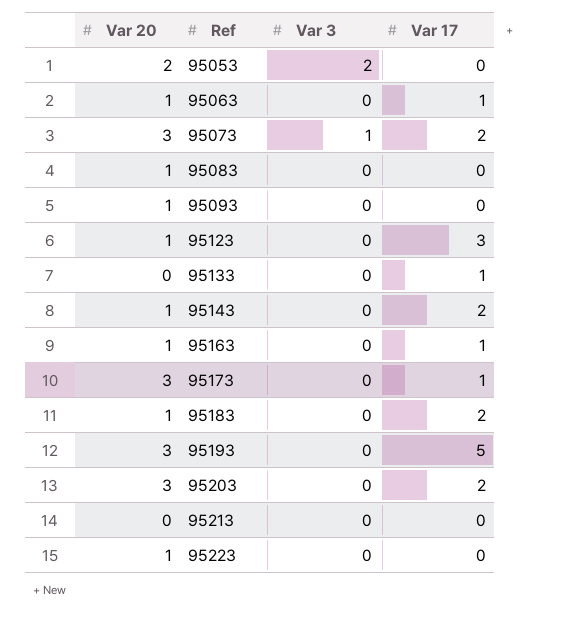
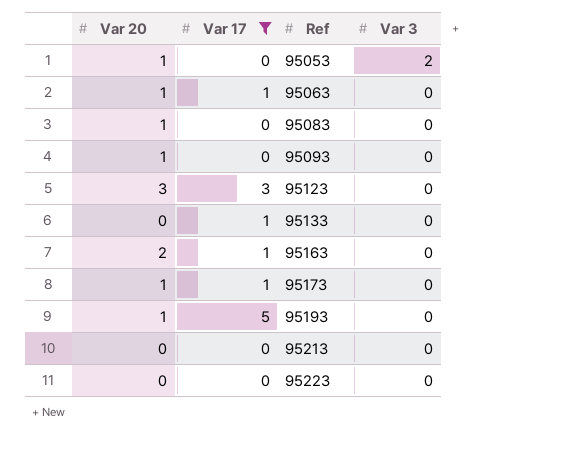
filter: none -> Var 17 != 2
column Var 17 | position: 4 -> 2
95053 | Var 20: 2 -> 1
95123 | Var 20: 1 -> 3
95163 | Var 20: 1 -> 2
95173 | Var 20: 3 -> 1
95193 | Var 20: 3 -> 1
95223 | Var 20: 1 -> 0

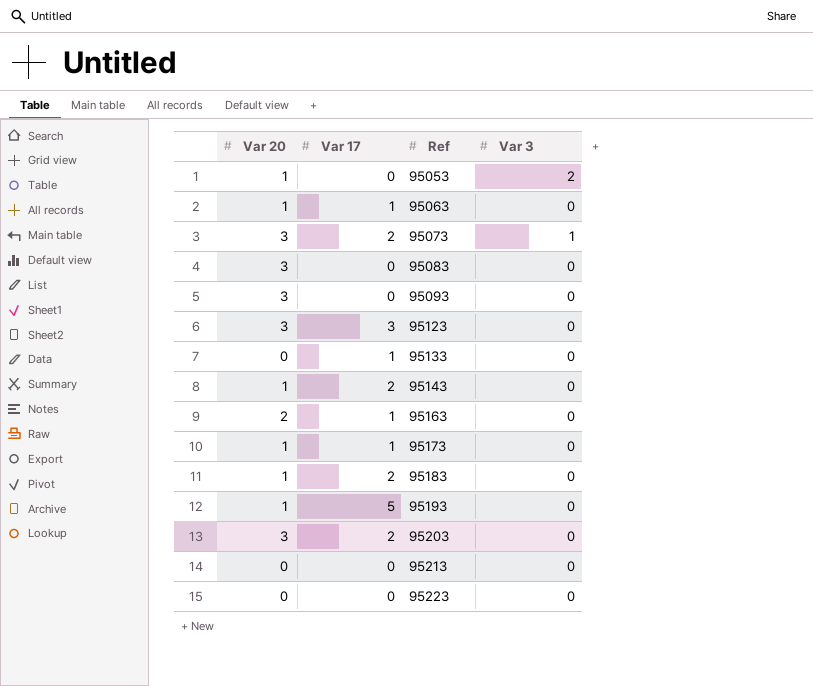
filter: Var 17 != 2 -> none
95083 | Var 20: 1 -> 3
95093 | Var 20: 1 -> 3

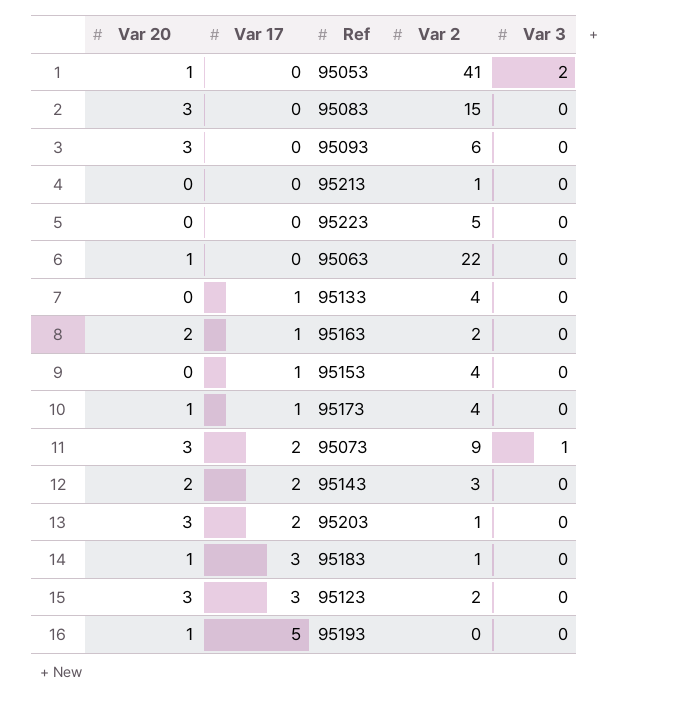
row order: Ref ascending -> Var 17 ascending
column Var 2 | position: none -> 4
95063 | Var 17: 1 -> 0
row 95153: none -> 0 | 1 | 4 | 0
95143 | Var 20: 1 -> 2
95183 | Var 17: 2 -> 3

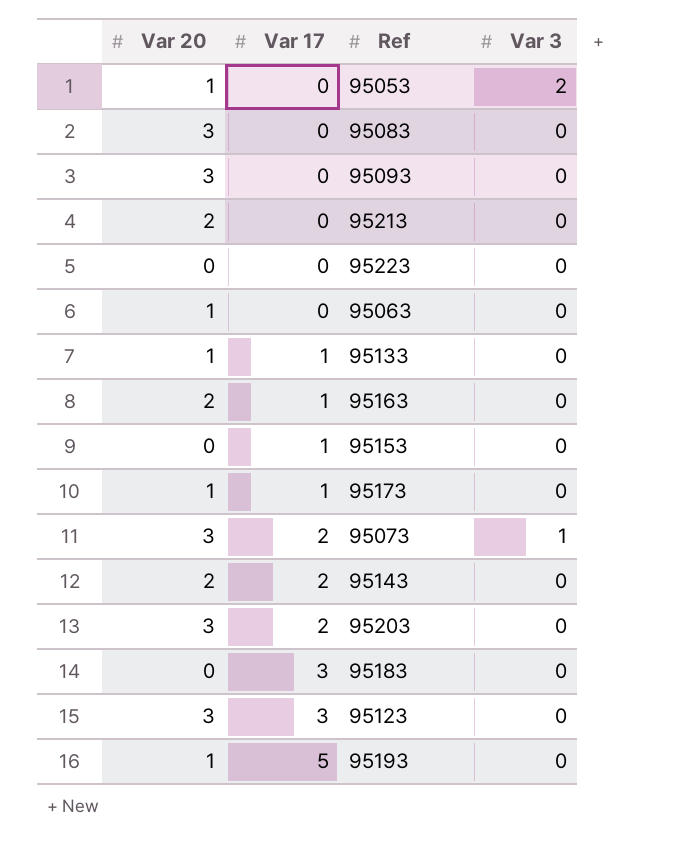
column Var 2 | position: 4 -> none
95213 | Var 20: 0 -> 2
95133 | Var 20: 0 -> 1
95183 | Var 20: 1 -> 0

